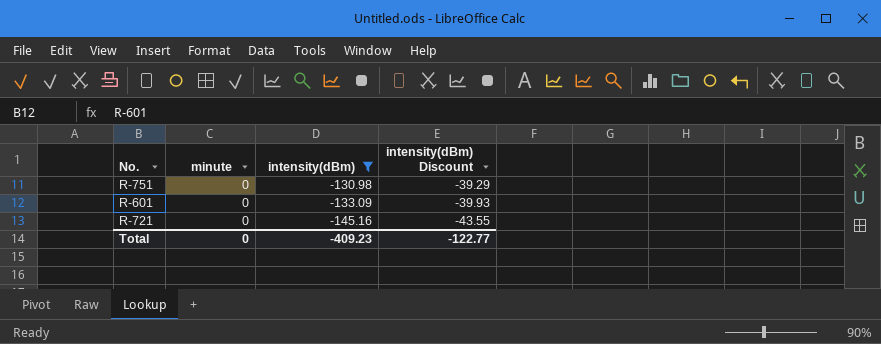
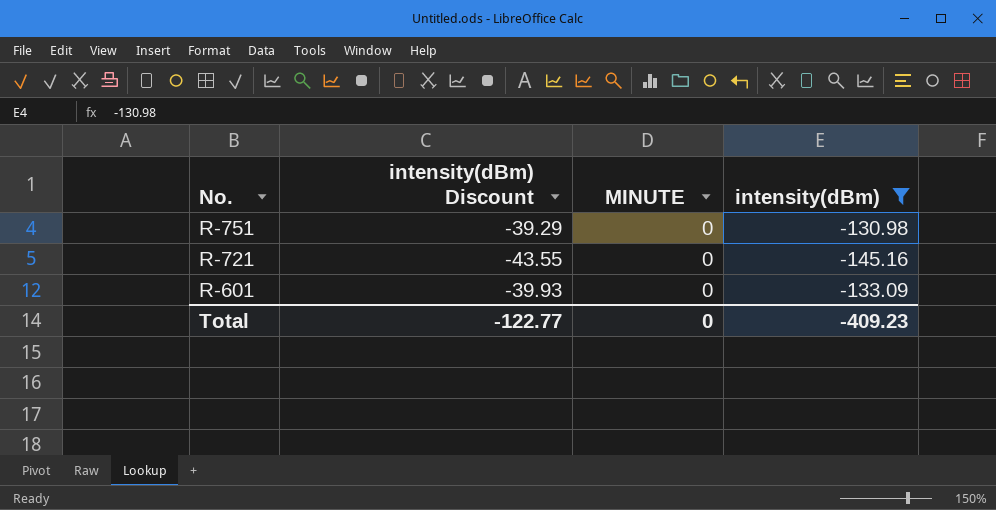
row order: intensity(dBm) descending -> No. descending
column intensity(dBm) Discount | position: 4 -> 2
column name: minute -> MINUTE

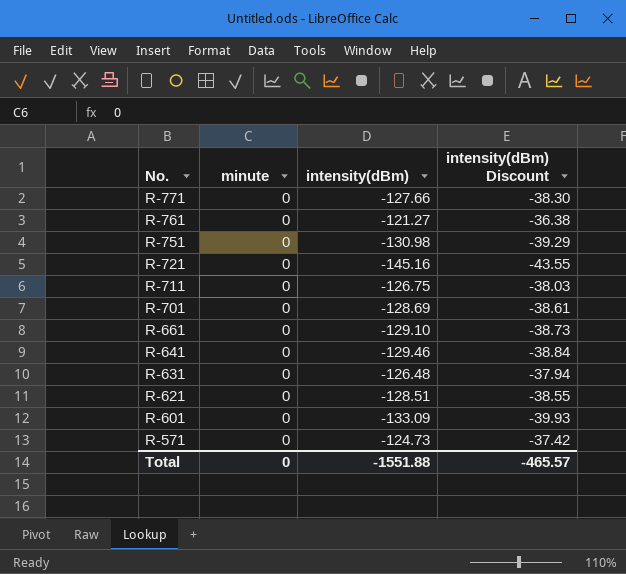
filter: intensity(dBm) <= -130.98 -> none
column name: MINUTE -> minute
column intensity(dBm) Discount | position: 2 -> 4
Total | intensity(dBm): -409.23 -> -1551.88
Total | intensity(dBm) Discount: -122.77 -> -465.57

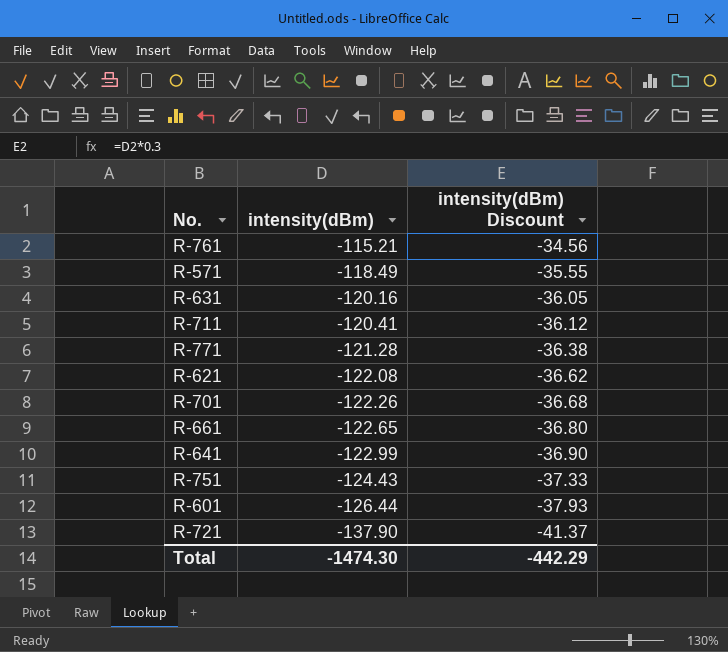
row order: No. descending -> intensity(dBm) descending
column minute | position: 2 -> none
R-761 | intensity(dBm): -121.27 -> -115.21
R-761 | intensity(dBm) Discount: -36.38 -> -34.56
R-571 | intensity(dBm): -124.73 -> -118.49
R-571 | intensity(dBm) Discount: -37.42 -> -35.55
R-631 | intensity(dBm): -126.48 -> -120.16
R-631 | intensity(dBm) Discount: -37.94 -> -36.05
R-711 | intensity(dBm): -126.75 -> -120.41
R-711 | intensity(dBm) Discount: -38.03 -> -36.12
R-771 | intensity(dBm): -127.66 -> -121.28
R-771 | intensity(dBm) Discount: -38.30 -> -36.38
R-621 | intensity(dBm): -128.51 -> -122.08
R-621 | intensity(dBm) Discount: -38.55 -> -36.62
R-701 | intensity(dBm): -128.69 -> -122.26
R-701 | intensity(dBm) Discount: -38.61 -> -36.68
R-661 | intensity(dBm): -129.10 -> -122.65
R-661 | intensity(dBm) Discount: -38.73 -> -36.80
R-641 | intensity(dBm): -129.46 -> -122.99
R-641 | intensity(dBm) Discount: -38.84 -> -36.90
R-751 | intensity(dBm): -130.98 -> -124.43
R-751 | intensity(dBm) Discount: -39.29 -> -37.33
R-601 | intensity(dBm): -133.09 -> -126.44
R-601 | intensity(dBm) Discount: -39.93 -> -37.93
R-721 | intensity(dBm): -145.16 -> -137.90
R-721 | intensity(dBm) Discount: -43.55 -> -41.37
Total | intensity(dBm): -1551.88 -> -1474.30
Total | intensity(dBm) Discount: -465.57 -> -442.29

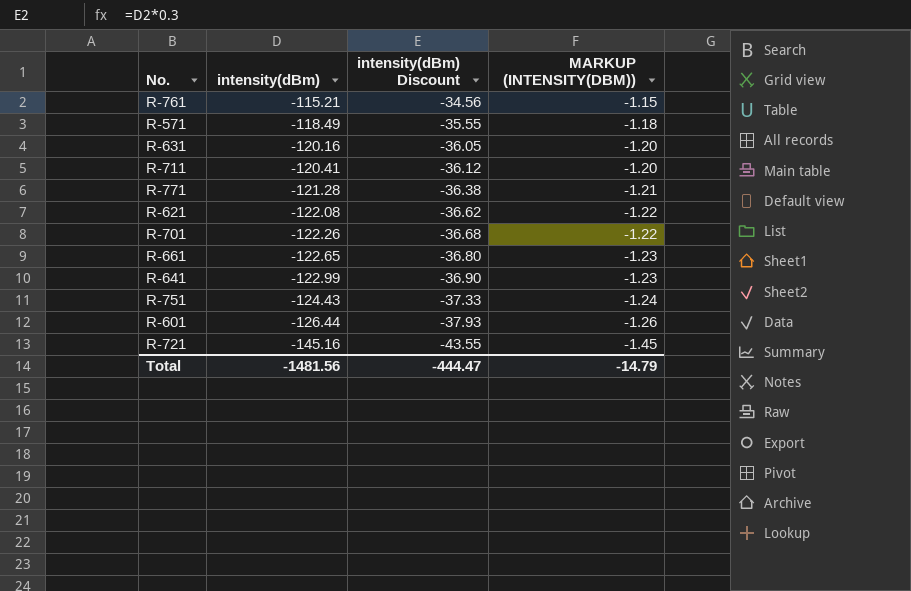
column MARKUP (INTENSITY(DBM)) | formula: none -> [intensity(dBm)] * 0.01
R-721 | intensity(dBm): -137.90 -> -145.16
R-721 | intensity(dBm) Discount: -41.37 -> -43.55
Total | intensity(dBm): -1474.30 -> -1481.56
Total | intensity(dBm) Discount: -442.29 -> -444.47

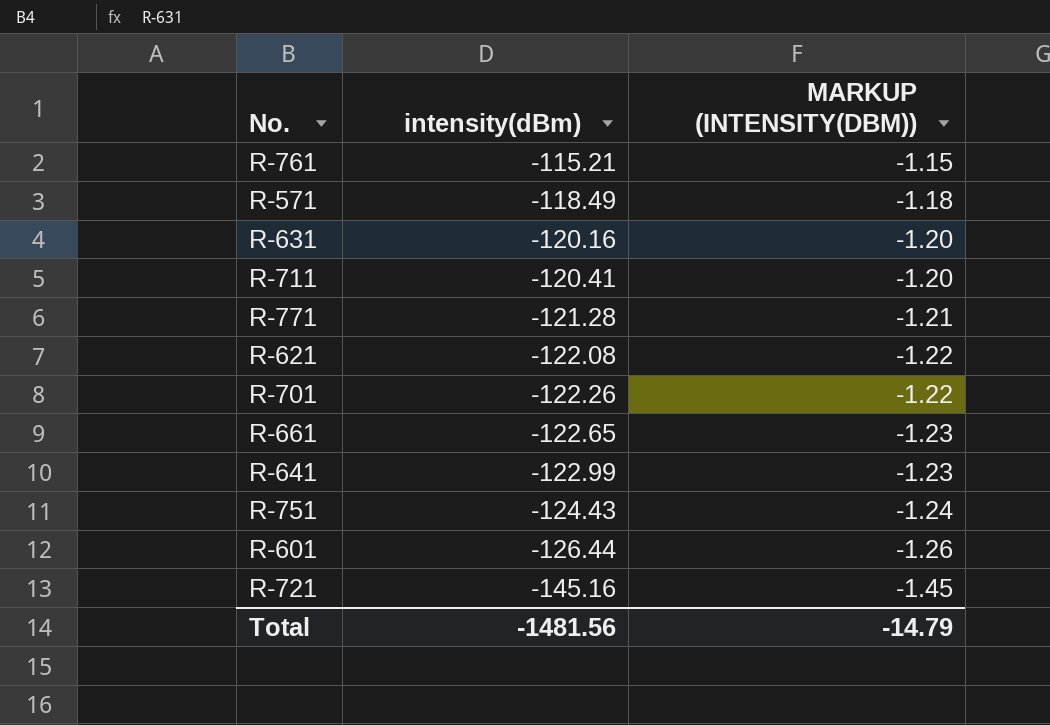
column intensity(dBm) Discount | formula: [intensity(dBm)] * 0.3 -> none

